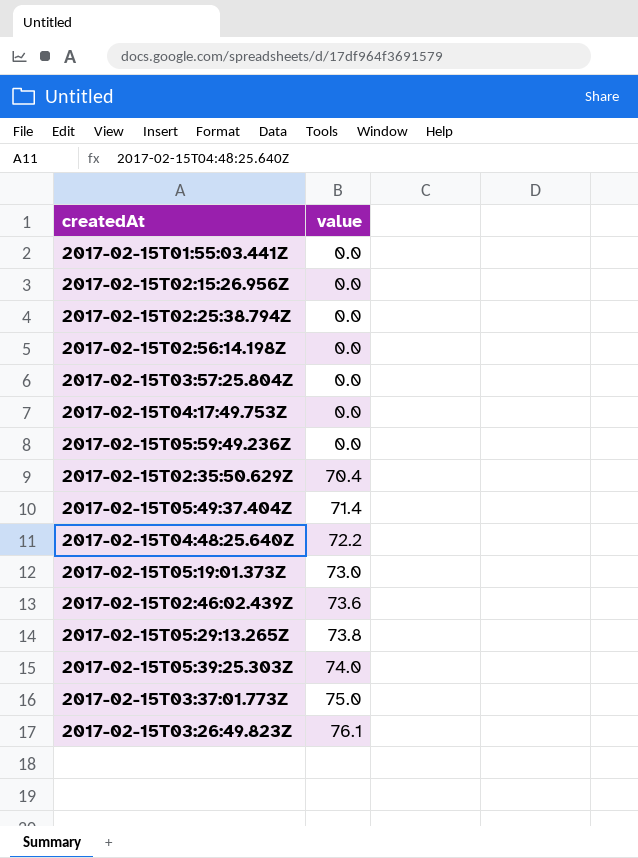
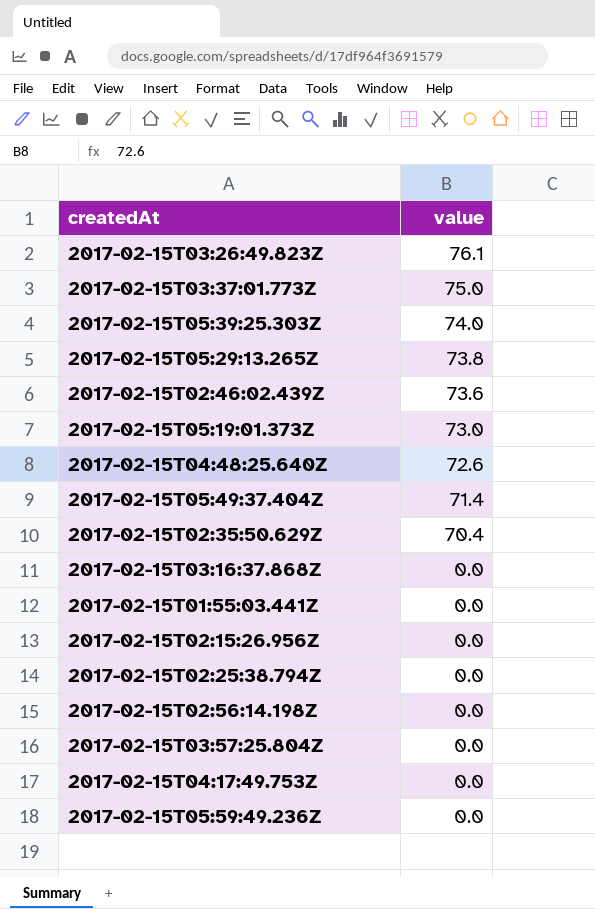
row order: value ascending -> value descending
2017-02-15T04:48:25.640Z | value: 72.2 -> 72.6
row 2017-02-15T03:16:37.868Z: none -> 0.0

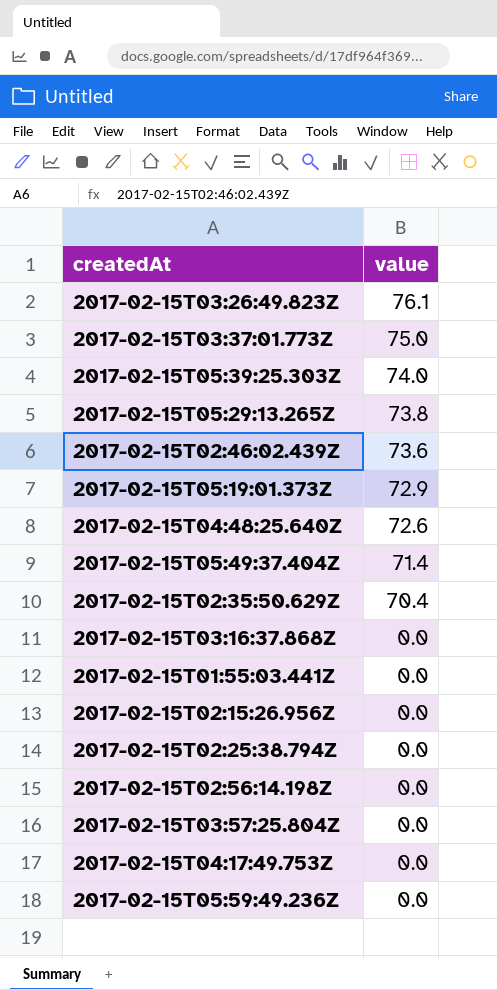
2017-02-15T05:19:01.373Z | value: 73.0 -> 72.9

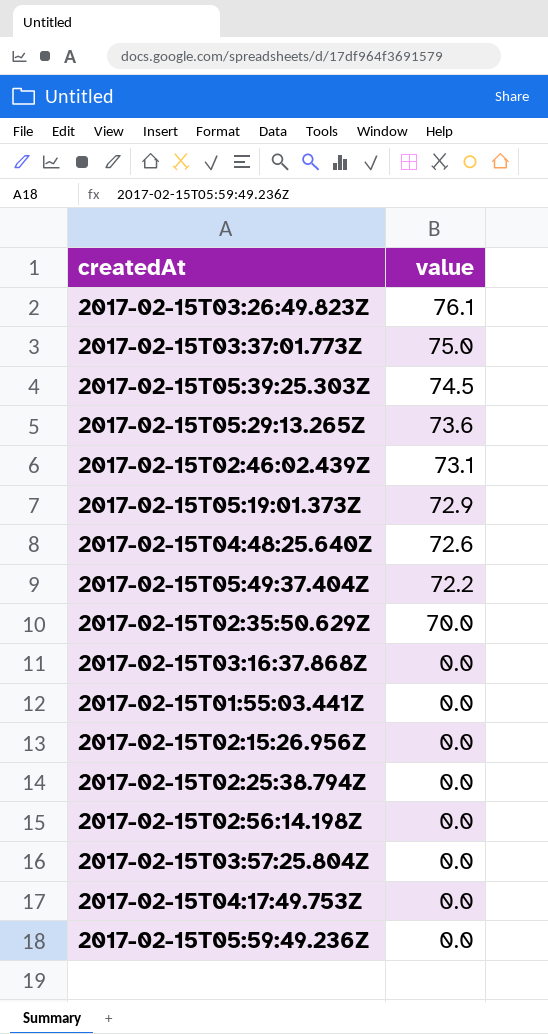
2017-02-15T05:39:25.303Z | value: 74.0 -> 74.5
2017-02-15T05:29:13.265Z | value: 73.8 -> 73.6
2017-02-15T02:46:02.439Z | value: 73.6 -> 73.1
2017-02-15T05:49:37.404Z | value: 71.4 -> 72.2
2017-02-15T02:35:50.629Z | value: 70.4 -> 70.0

